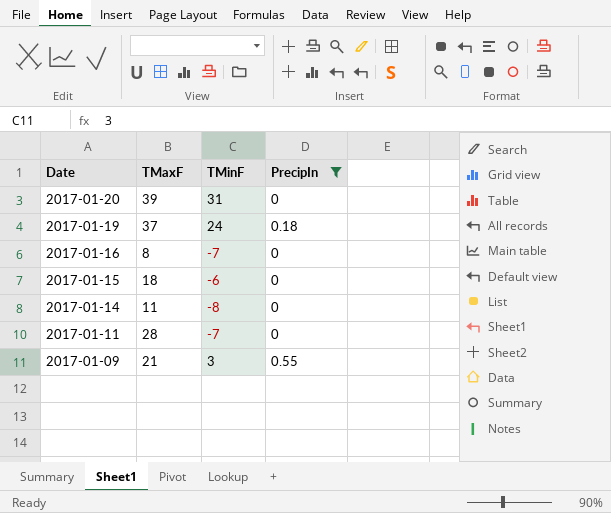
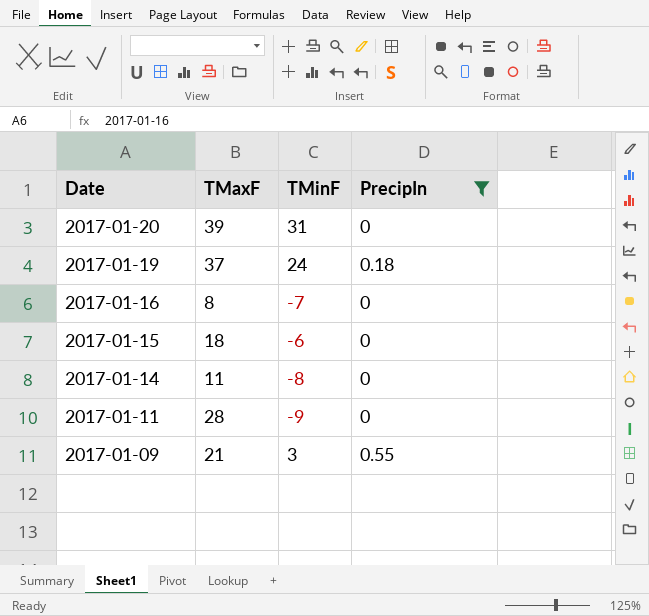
2017-01-11 | TMinF: -7 -> -9

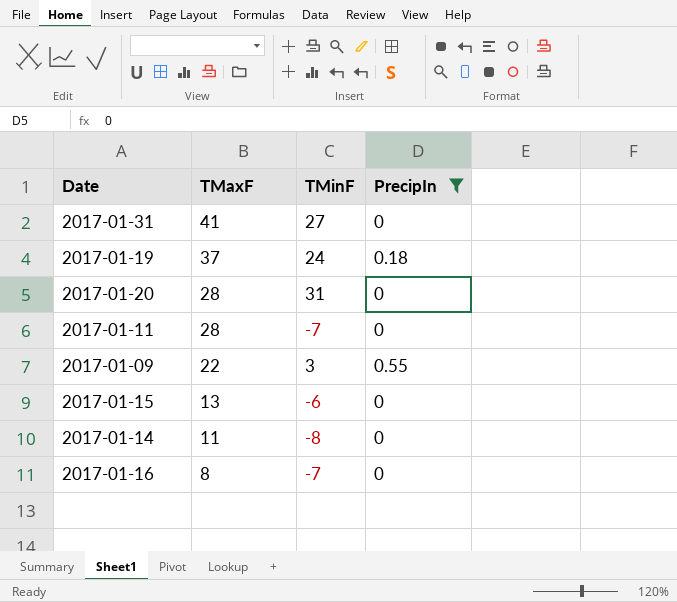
row order: Date descending -> TMaxF descending
row 2017-01-31: none -> 41 | 27 | 0
2017-01-20 | TMaxF: 39 -> 28
2017-01-11 | TMinF: -9 -> -7
2017-01-09 | TMaxF: 21 -> 22
2017-01-15 | TMaxF: 18 -> 13

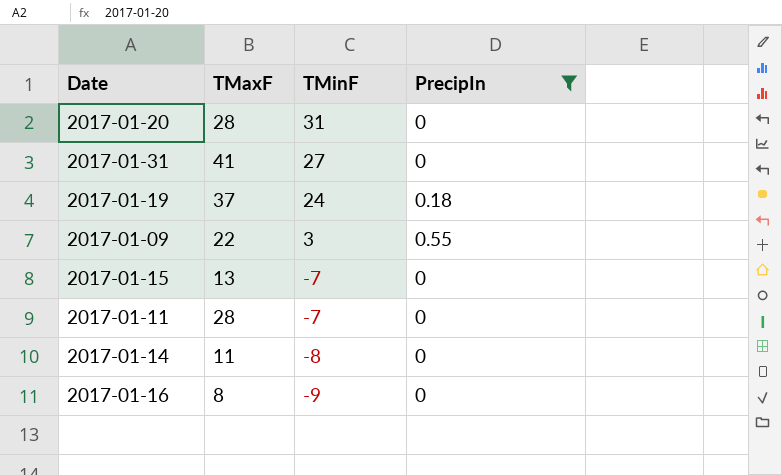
row order: TMaxF descending -> TMinF descending
2017-01-15 | TMinF: -6 -> -7
2017-01-16 | TMinF: -7 -> -9

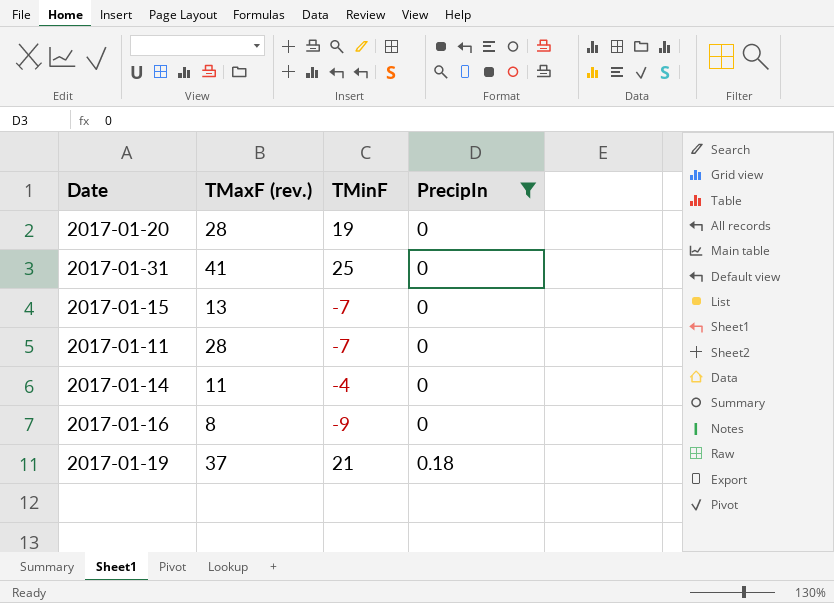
row order: TMinF descending -> PrecipIn ascending
column name: TMaxF -> TMaxF (rev.)
row 2017-01-09: 22 | 3 | 0.55 -> none
2017-01-20 | TMinF: 31 -> 19
2017-01-31 | TMinF: 27 -> 25
2017-01-14 | TMinF: -8 -> -4
2017-01-19 | TMinF: 24 -> 21

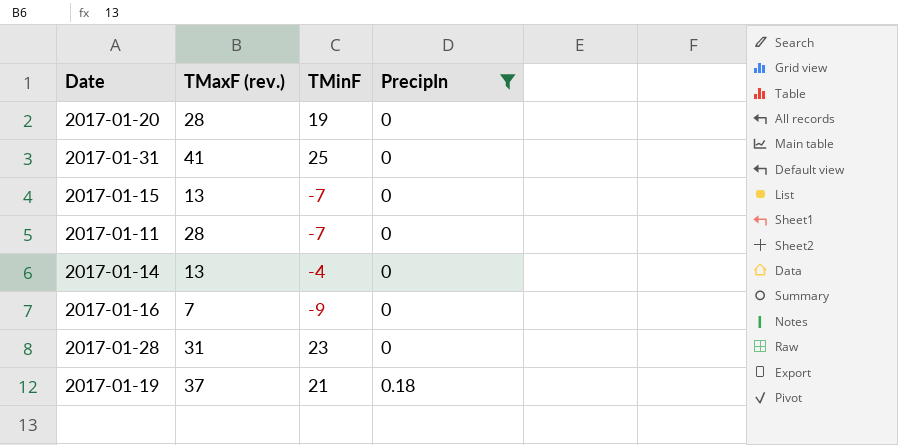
2017-01-14 | TMaxF (rev.): 11 -> 13
2017-01-16 | TMaxF (rev.): 8 -> 7
row 2017-01-28: none -> 31 | 23 | 0

